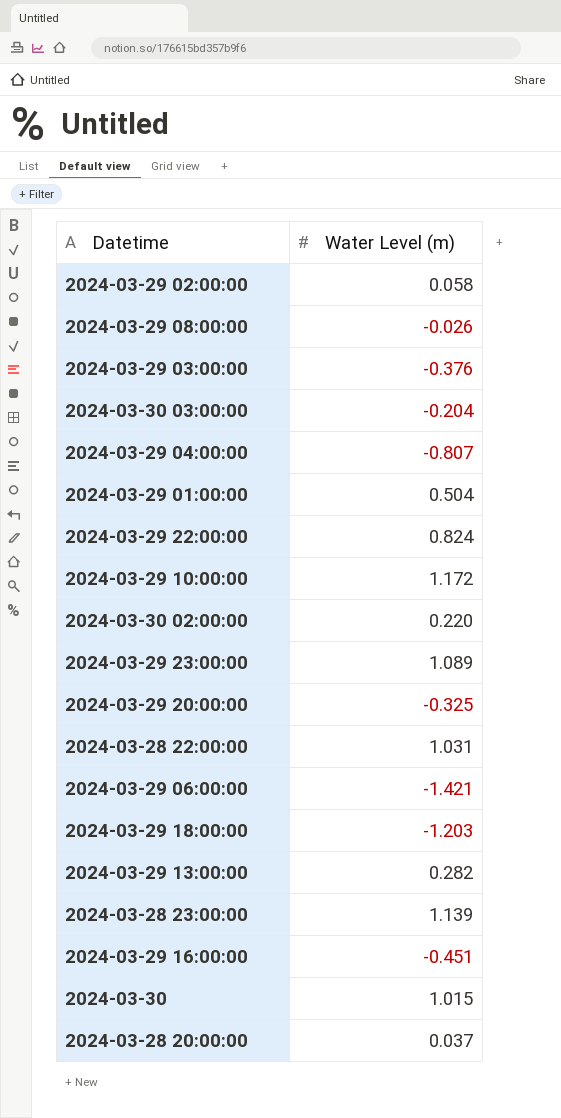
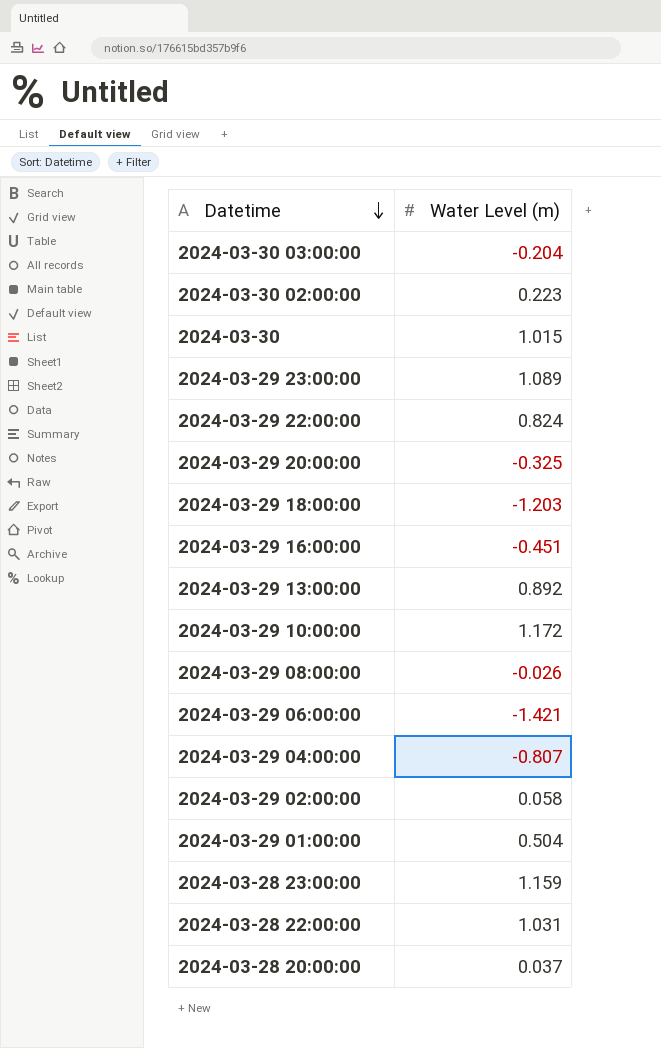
row order: none -> Datetime descending
row 2024-03-29 03:00:00: -0.376 -> none
2024-03-30 02:00:00 | Water Level (m): 0.220 -> 0.223
2024-03-29 13:00:00 | Water Level (m): 0.282 -> 0.892
2024-03-28 23:00:00 | Water Level (m): 1.139 -> 1.159

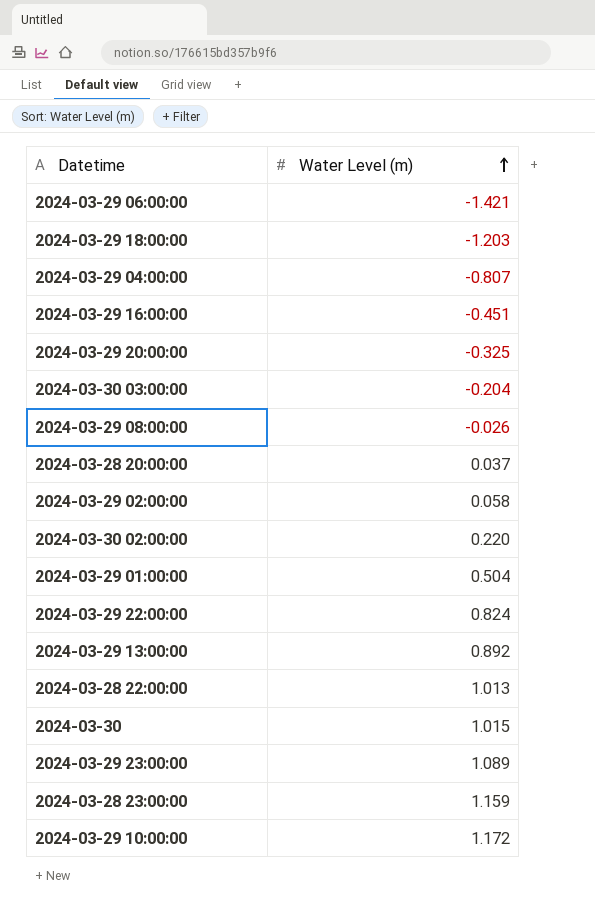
row order: Datetime descending -> Water Level (m) ascending
2024-03-30 02:00:00 | Water Level (m): 0.223 -> 0.220
2024-03-28 22:00:00 | Water Level (m): 1.031 -> 1.013

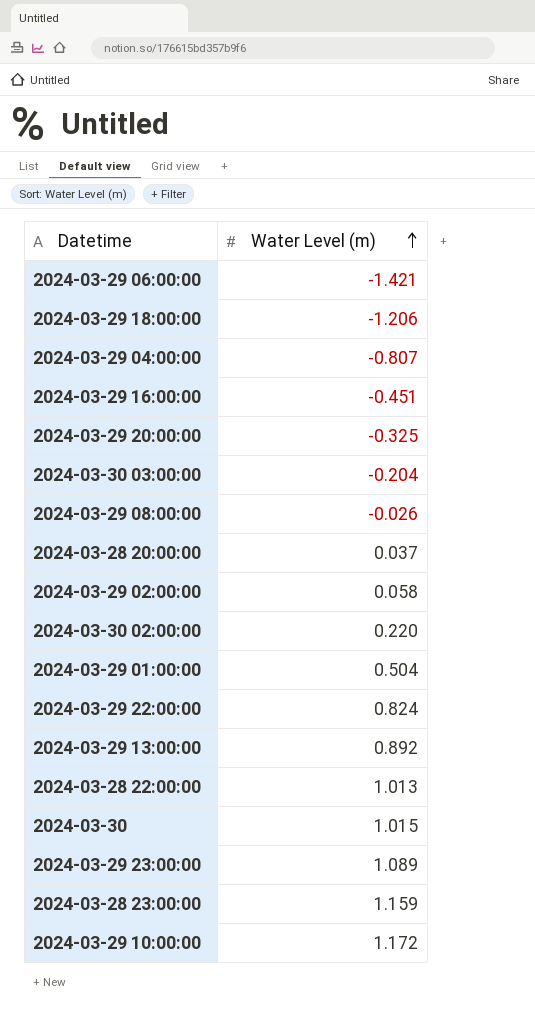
2024-03-29 18:00:00 | Water Level (m): -1.203 -> -1.206

